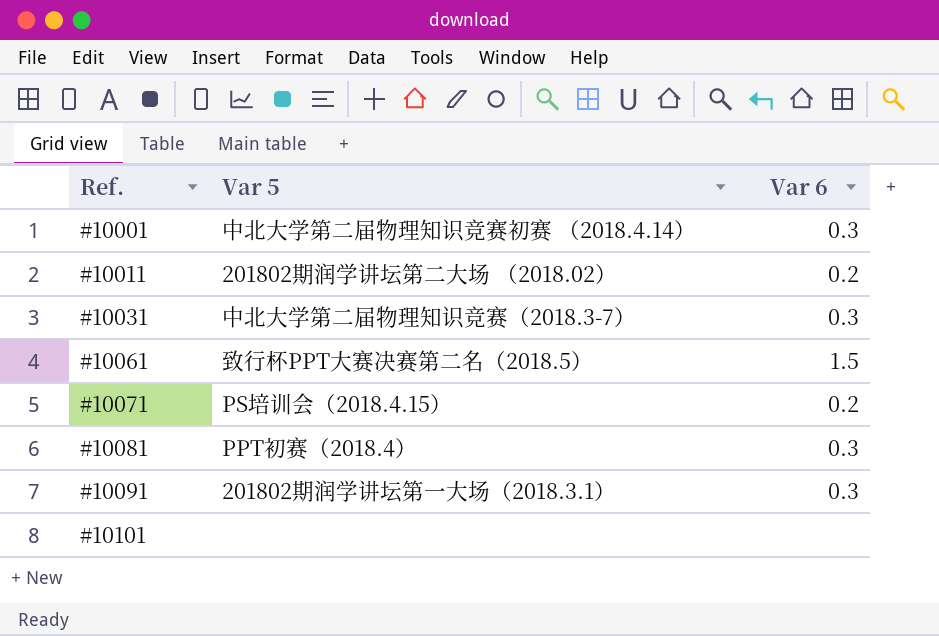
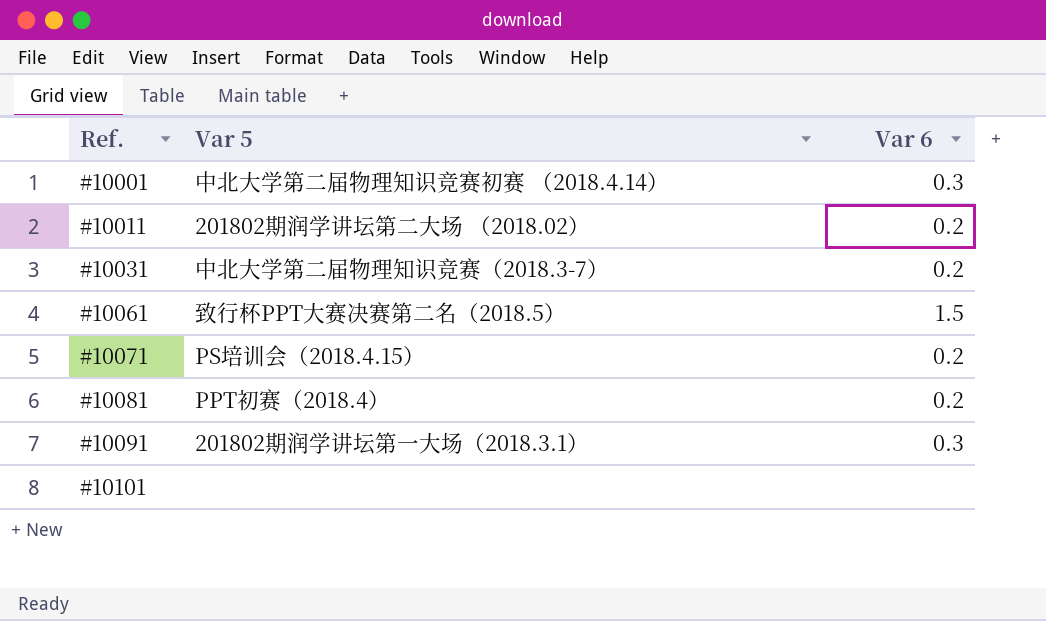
#10031 | Var 6: 0.3 -> 0.2
#10081 | Var 6: 0.3 -> 0.2

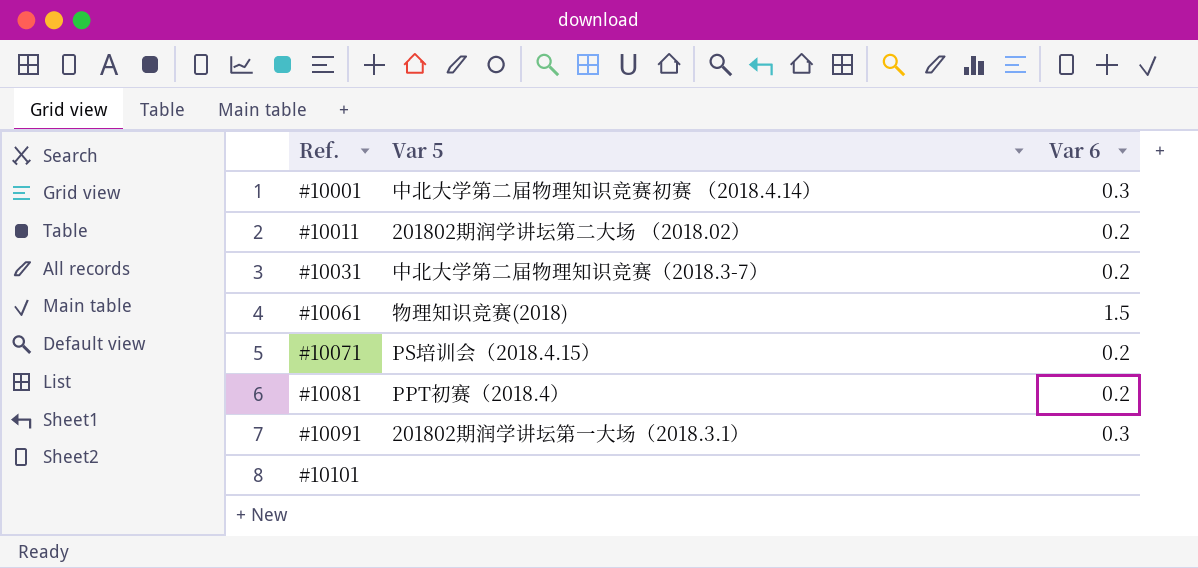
#10061 | Var 5: 致行杯PPT大赛决赛第二名（2018.5） -> 物理知识竞赛(2018)

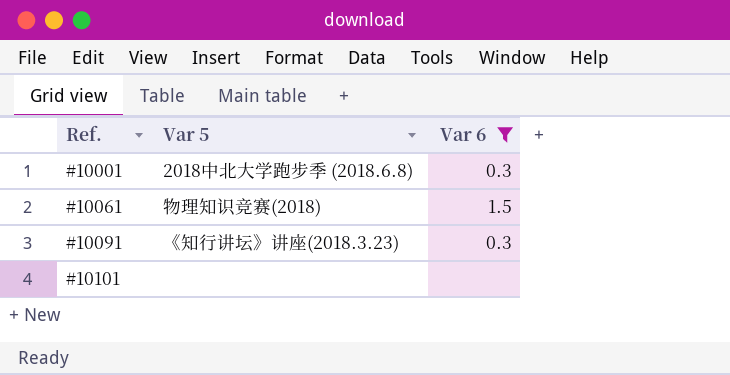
filter: none -> Var 6 != 0.2
#10001 | Var 5: 中北大学第二届物理知识竞赛初赛 （2018.4.14） -> 2018中北大学跑步季 (2018.6.8)
#10091 | Var 5: 201802期润学讲坛第一大场（2018.3.1） -> 《知行讲坛》讲座(2018.3.23)

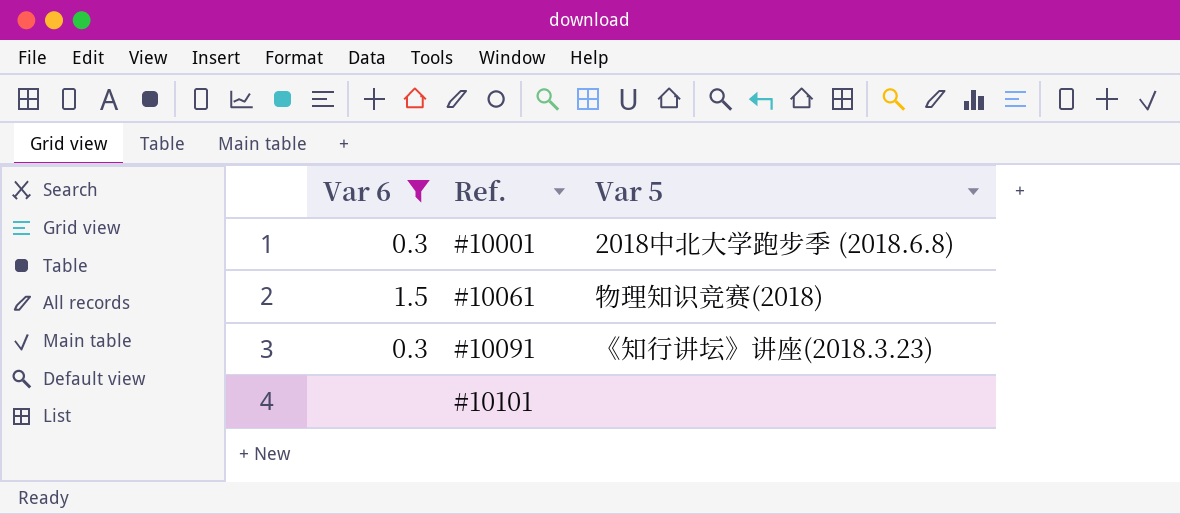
column Var 6 | position: 3 -> 1

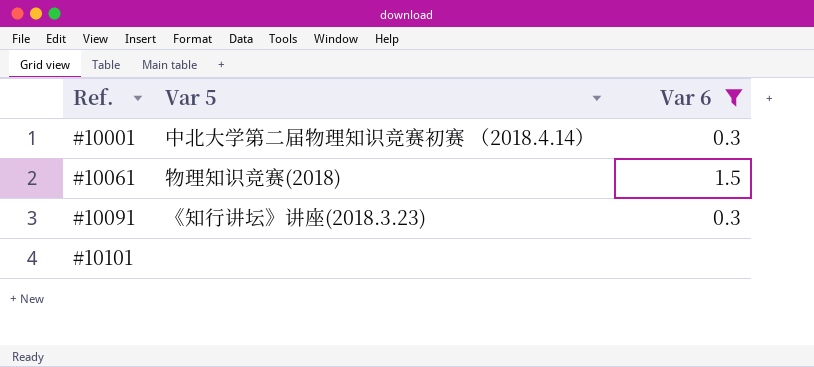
column Var 6 | position: 1 -> 3
#10001 | Var 5: 2018中北大学跑步季 (2018.6.8) -> 中北大学第二届物理知识竞赛初赛 （2018.4.14）

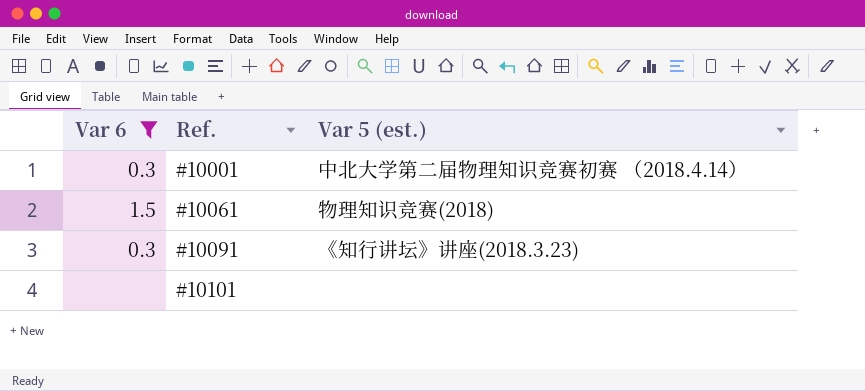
column Var 6 | position: 3 -> 1
column name: Var 5 -> Var 5 (est.)

